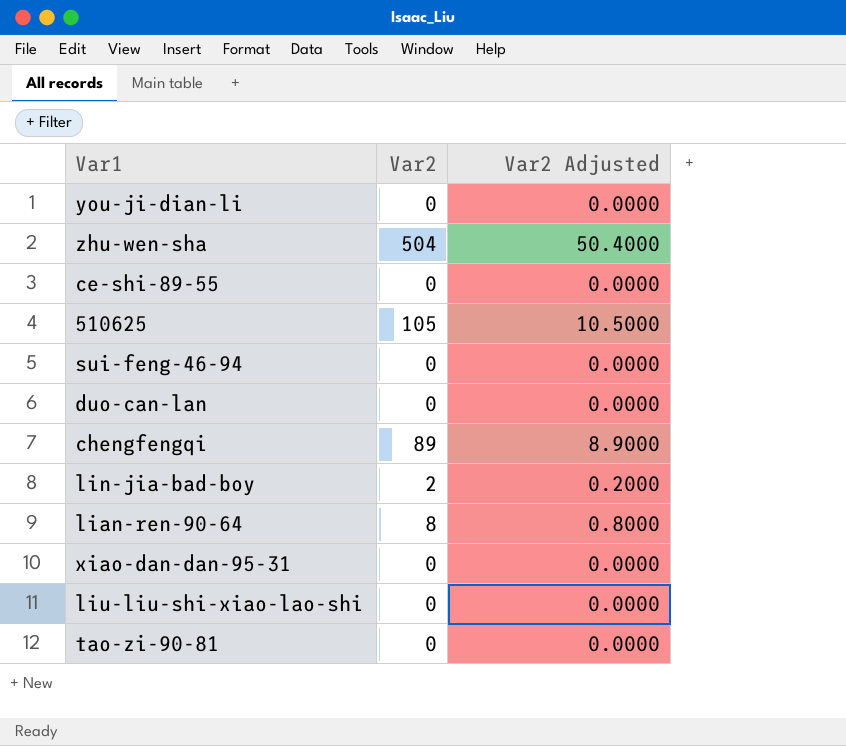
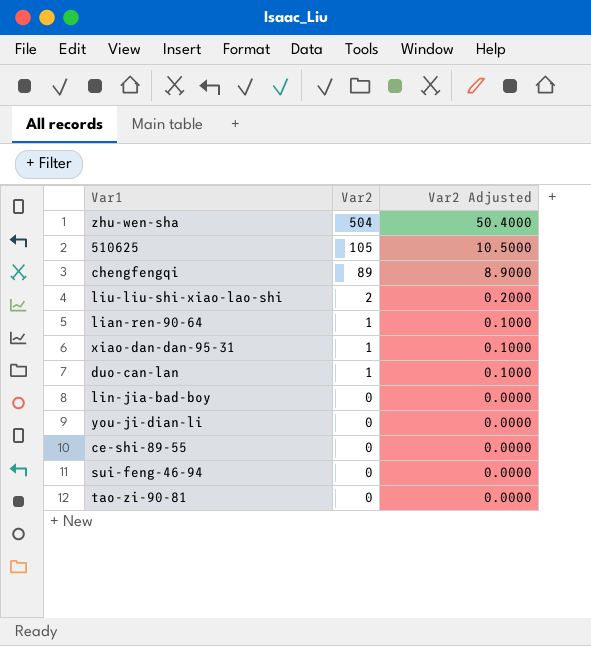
row order: none -> Var2 descending
liu-liu-shi-xiao-lao-shi | Var2: 0 -> 2
liu-liu-shi-xiao-lao-shi | Var2 Adjusted: 0.0000 -> 0.2000
lian-ren-90-64 | Var2: 8 -> 1
lian-ren-90-64 | Var2 Adjusted: 0.8000 -> 0.1000
xiao-dan-dan-95-31 | Var2: 0 -> 1
xiao-dan-dan-95-31 | Var2 Adjusted: 0.0000 -> 0.1000
duo-can-lan | Var2: 0 -> 1
duo-can-lan | Var2 Adjusted: 0.0000 -> 0.1000
lin-jia-bad-boy | Var2: 2 -> 0
lin-jia-bad-boy | Var2 Adjusted: 0.2000 -> 0.0000

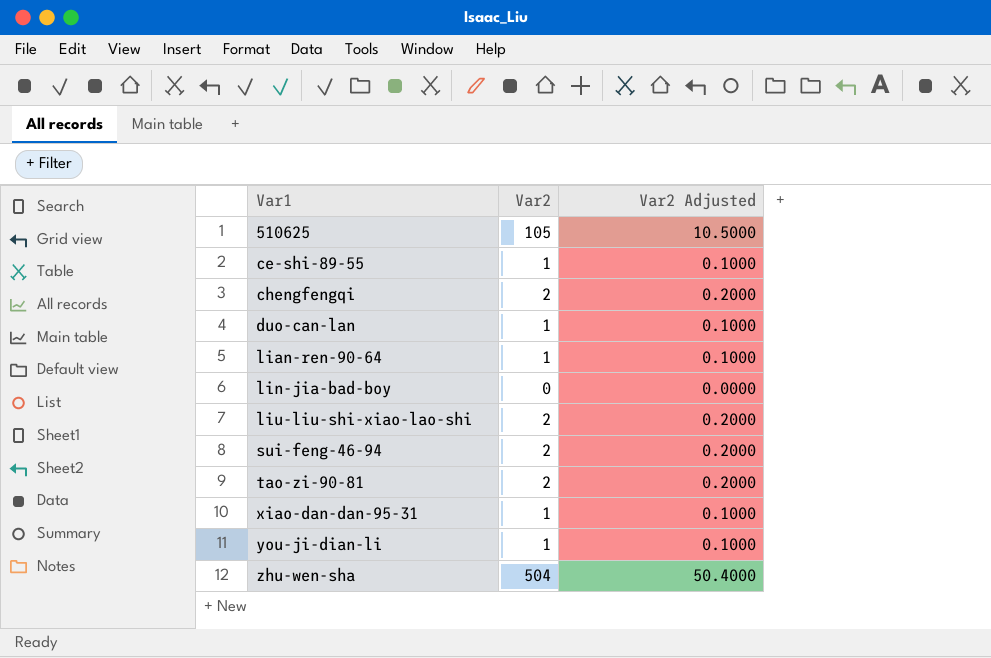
row order: Var2 descending -> Var1 ascending
ce-shi-89-55 | Var2: 0 -> 1
ce-shi-89-55 | Var2 Adjusted: 0.0000 -> 0.1000
chengfengqi | Var2: 89 -> 2
chengfengqi | Var2 Adjusted: 8.9000 -> 0.2000
sui-feng-46-94 | Var2: 0 -> 2
sui-feng-46-94 | Var2 Adjusted: 0.0000 -> 0.2000
tao-zi-90-81 | Var2: 0 -> 2
tao-zi-90-81 | Var2 Adjusted: 0.0000 -> 0.2000
you-ji-dian-li | Var2: 0 -> 1
you-ji-dian-li | Var2 Adjusted: 0.0000 -> 0.1000

